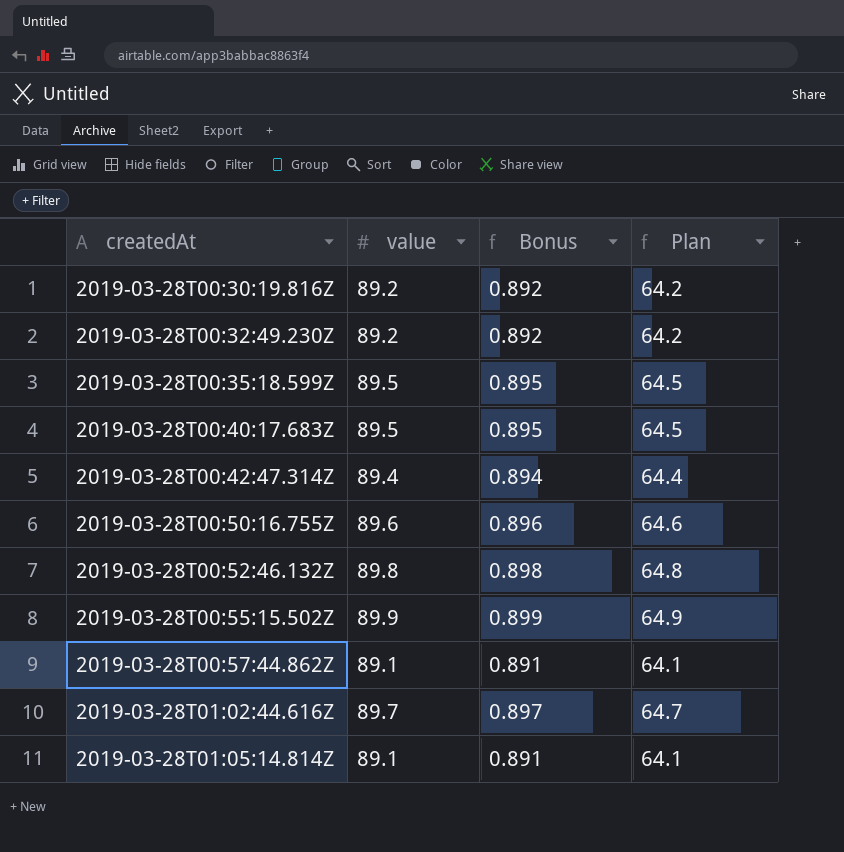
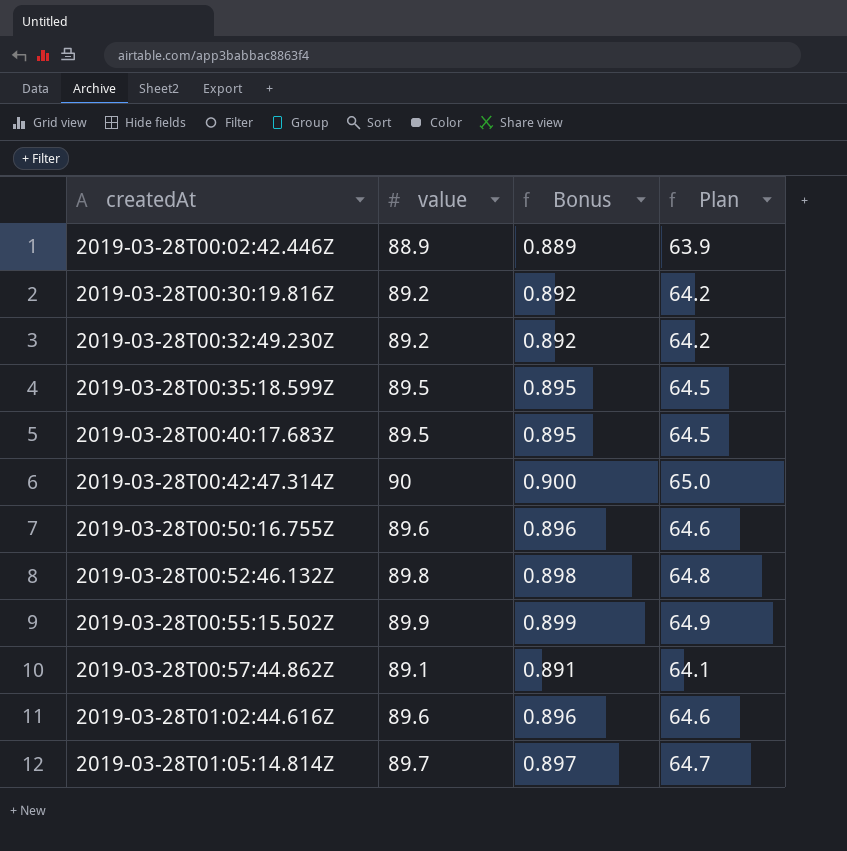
row 2019-03-28T00:02:42.446Z: none -> 88.9 | 0.889 | 63.9
2019-03-28T00:42:47.314Z | value: 89.4 -> 90
2019-03-28T00:42:47.314Z | Bonus: 0.894 -> 0.900
2019-03-28T00:42:47.314Z | Plan: 64.4 -> 65.0
2019-03-28T01:02:44.616Z | value: 89.7 -> 89.6
2019-03-28T01:02:44.616Z | Bonus: 0.897 -> 0.896
2019-03-28T01:02:44.616Z | Plan: 64.7 -> 64.6
2019-03-28T01:05:14.814Z | value: 89.1 -> 89.7
2019-03-28T01:05:14.814Z | Bonus: 0.891 -> 0.897
2019-03-28T01:05:14.814Z | Plan: 64.1 -> 64.7

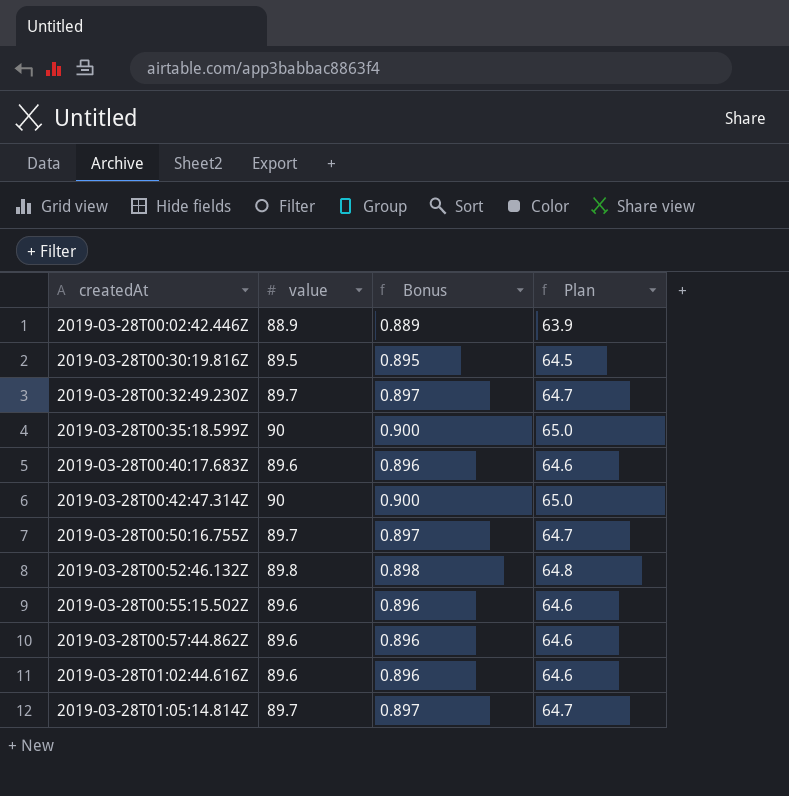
2019-03-28T00:30:19.816Z | value: 89.2 -> 89.5
2019-03-28T00:30:19.816Z | Bonus: 0.892 -> 0.895
2019-03-28T00:30:19.816Z | Plan: 64.2 -> 64.5
2019-03-28T00:32:49.230Z | value: 89.2 -> 89.7
2019-03-28T00:32:49.230Z | Bonus: 0.892 -> 0.897
2019-03-28T00:32:49.230Z | Plan: 64.2 -> 64.7
2019-03-28T00:35:18.599Z | value: 89.5 -> 90
2019-03-28T00:35:18.599Z | Bonus: 0.895 -> 0.900
2019-03-28T00:35:18.599Z | Plan: 64.5 -> 65.0
2019-03-28T00:40:17.683Z | value: 89.5 -> 89.6
2019-03-28T00:40:17.683Z | Bonus: 0.895 -> 0.896
2019-03-28T00:40:17.683Z | Plan: 64.5 -> 64.6
2019-03-28T00:50:16.755Z | value: 89.6 -> 89.7
2019-03-28T00:50:16.755Z | Bonus: 0.896 -> 0.897
2019-03-28T00:50:16.755Z | Plan: 64.6 -> 64.7
2019-03-28T00:55:15.502Z | value: 89.9 -> 89.6
2019-03-28T00:55:15.502Z | Bonus: 0.899 -> 0.896
2019-03-28T00:55:15.502Z | Plan: 64.9 -> 64.6
2019-03-28T00:57:44.862Z | value: 89.1 -> 89.6
2019-03-28T00:57:44.862Z | Bonus: 0.891 -> 0.896
2019-03-28T00:57:44.862Z | Plan: 64.1 -> 64.6

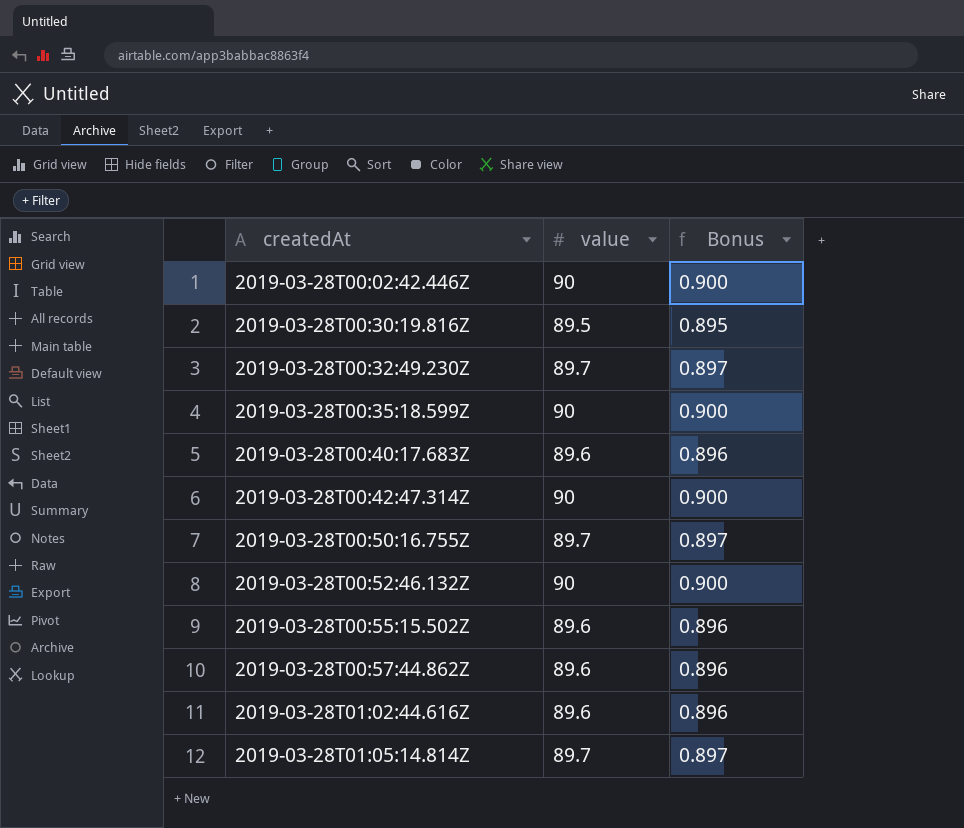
column Plan | formula: [value] - 25 -> none
2019-03-28T00:02:42.446Z | value: 88.9 -> 90
2019-03-28T00:02:42.446Z | Bonus: 0.889 -> 0.900
2019-03-28T00:52:46.132Z | value: 89.8 -> 90
2019-03-28T00:52:46.132Z | Bonus: 0.898 -> 0.900

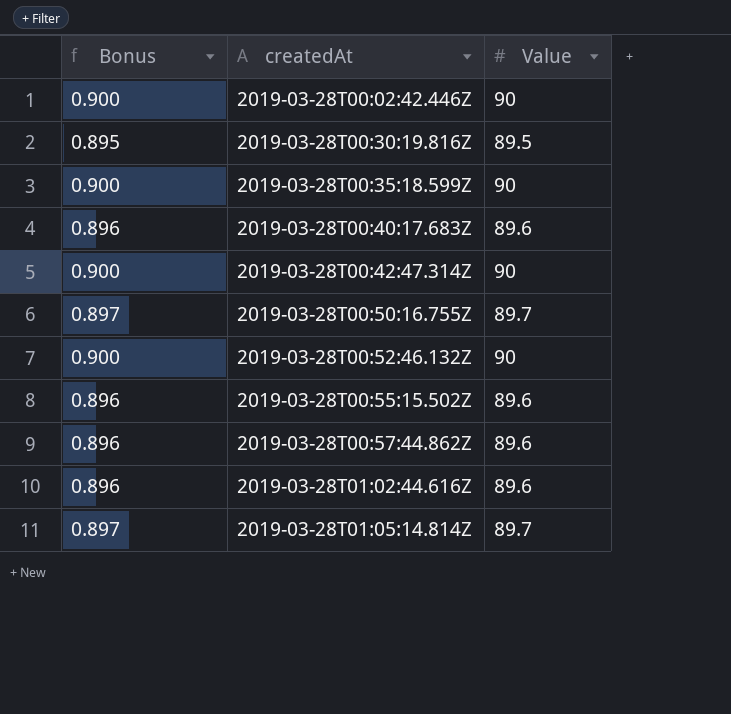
column Bonus | position: 3 -> 1
column name: value -> Value
row 2019-03-28T00:32:49.230Z: 89.7 | 0.897 -> none

